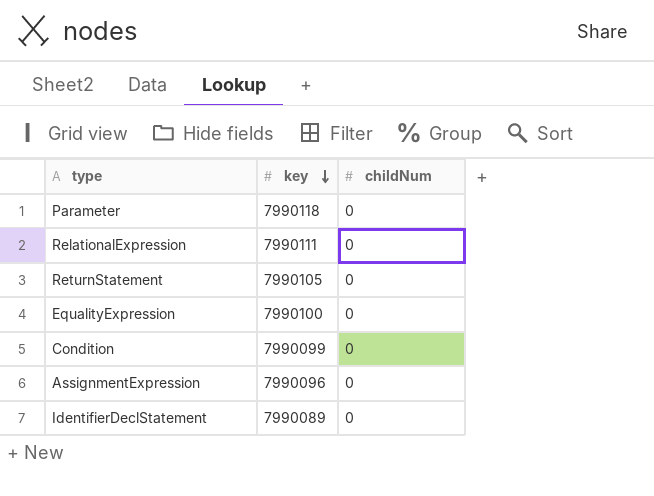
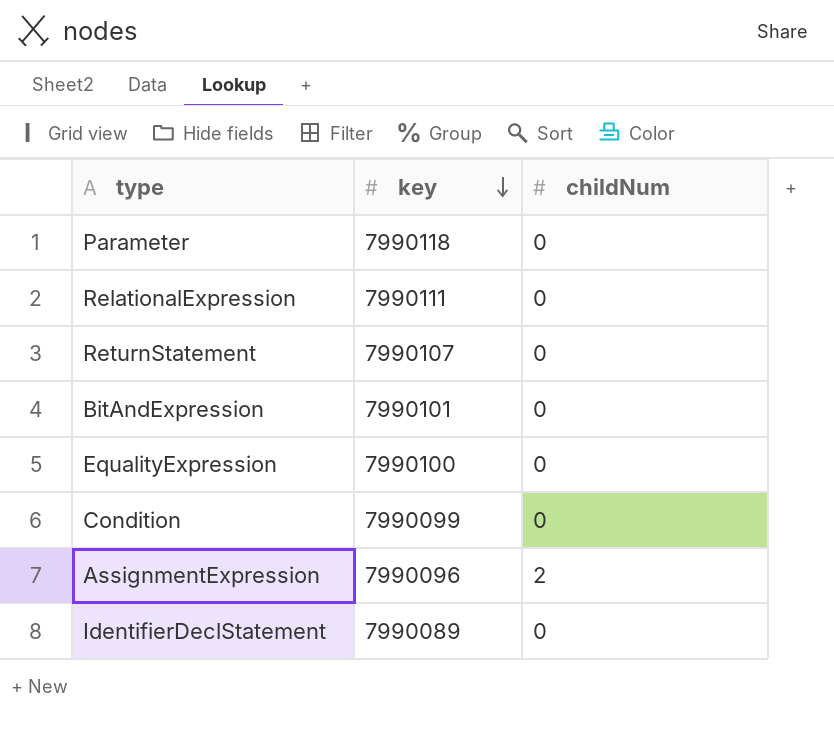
ReturnStatement | key: 7990105 -> 7990107
row BitAndExpression: none -> 7990101 | 0
AssignmentExpression | childNum: 0 -> 2

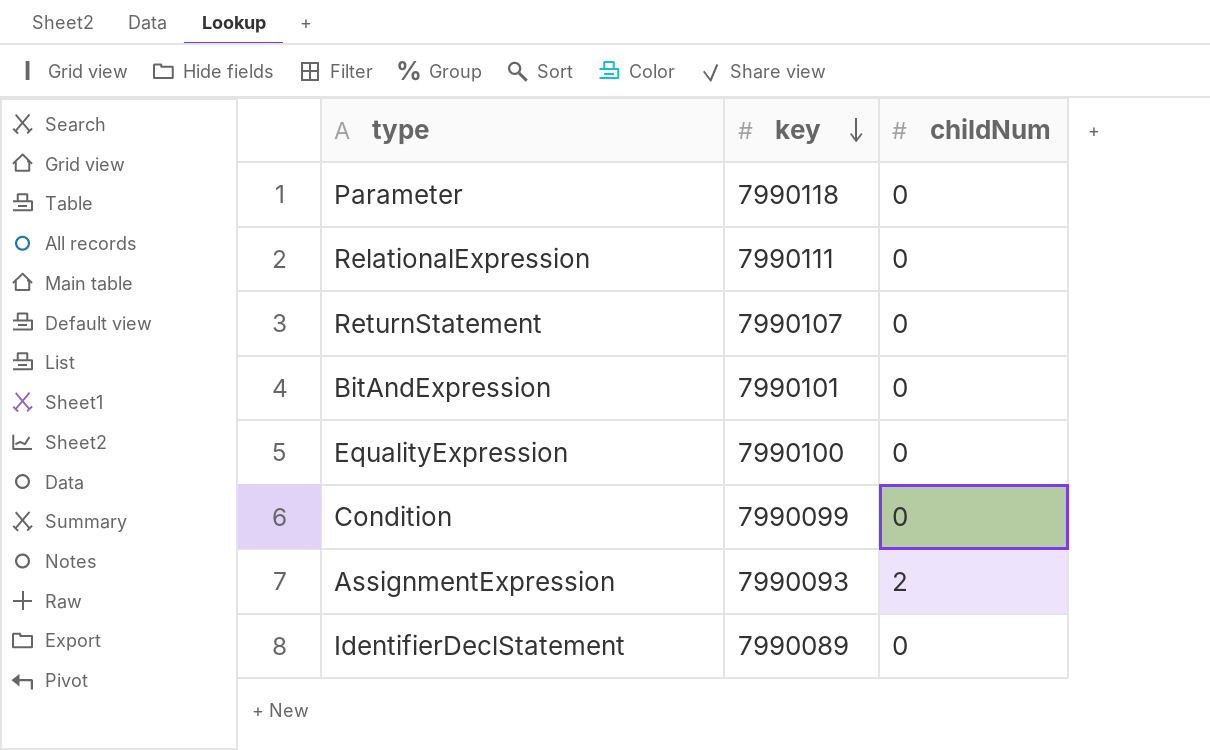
AssignmentExpression | key: 7990096 -> 7990093

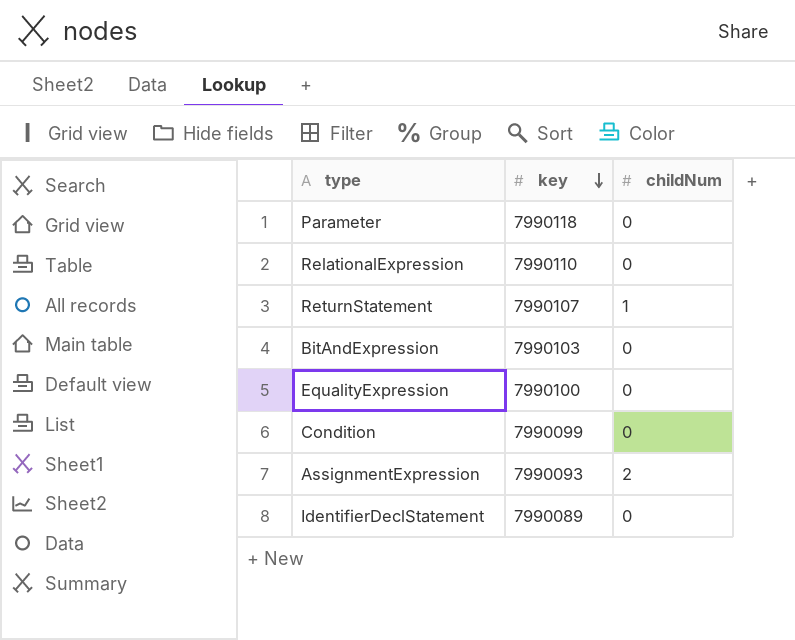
RelationalExpression | key: 7990111 -> 7990110
ReturnStatement | childNum: 0 -> 1
BitAndExpression | key: 7990101 -> 7990103

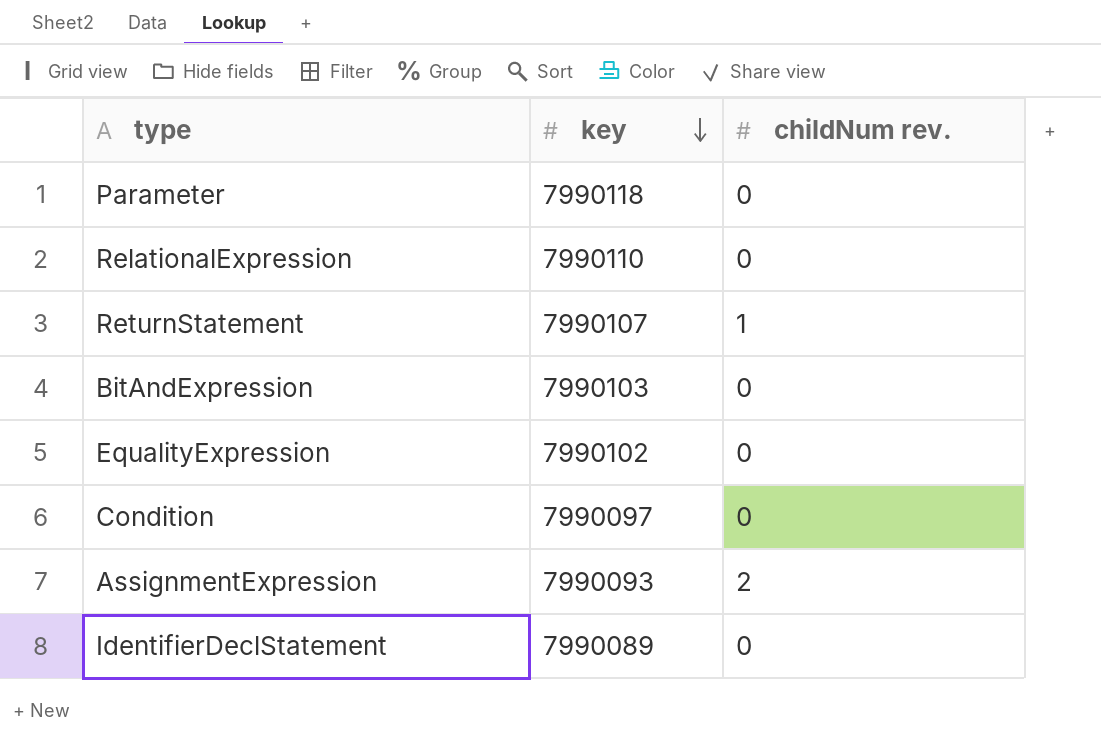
column name: childNum -> childNum rev.
EqualityExpression | key: 7990100 -> 7990102
Condition | key: 7990099 -> 7990097

